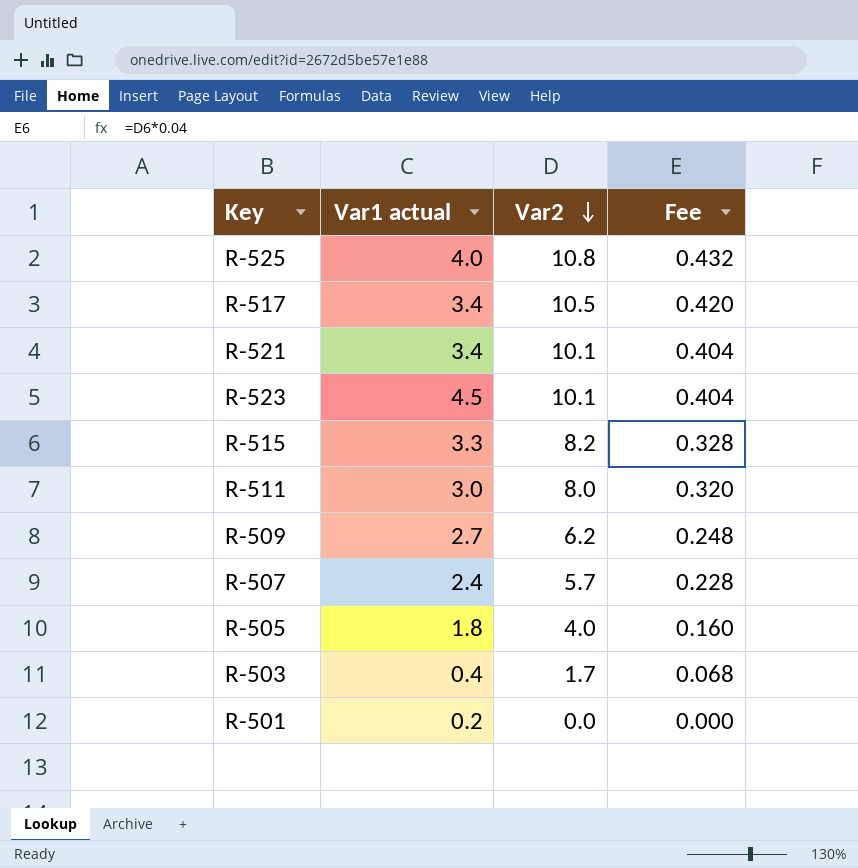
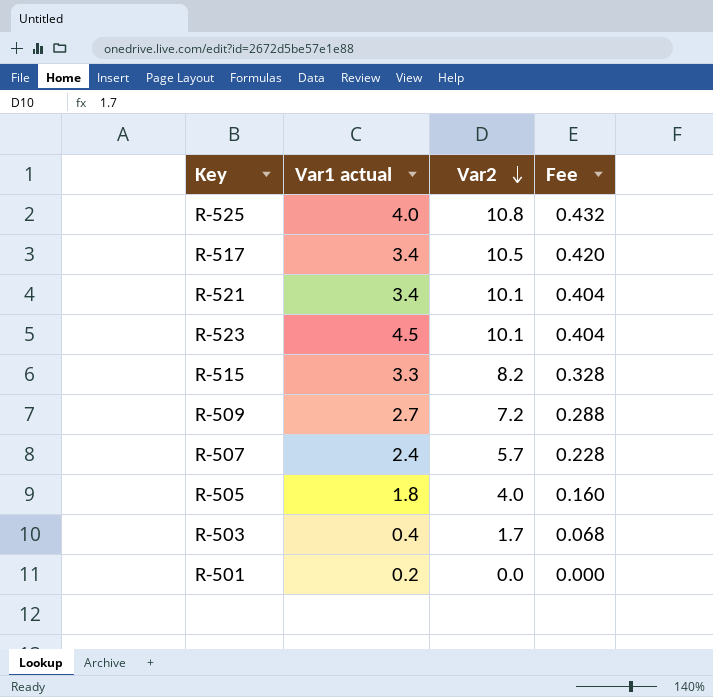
row R-511: 3.0 | 8.0 | 0.320 -> none
R-509 | Var2: 6.2 -> 7.2
R-509 | Fee: 0.248 -> 0.288

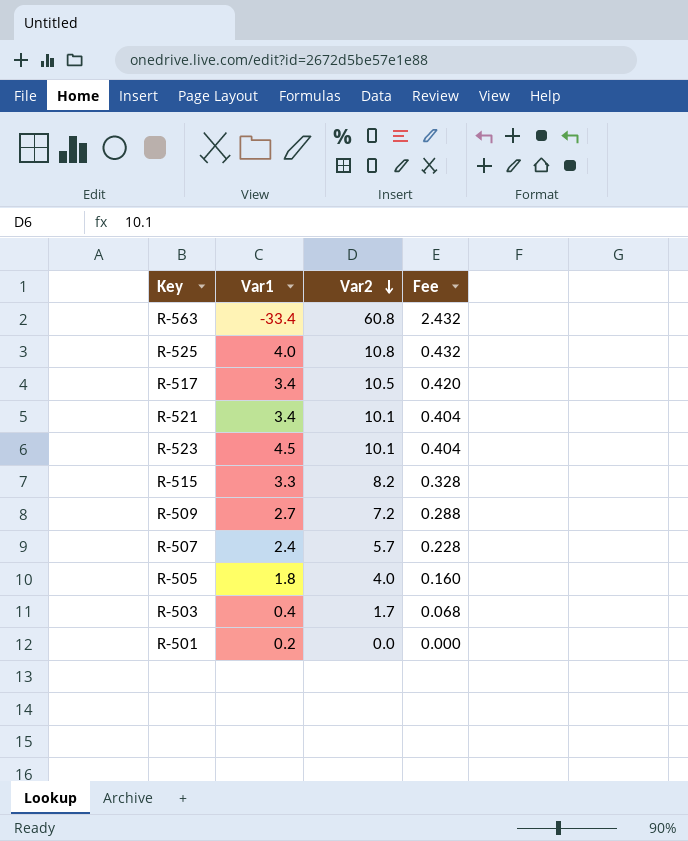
column name: Var1 actual -> Var1
row R-563: none -> -33.4 | 60.8 | 2.432

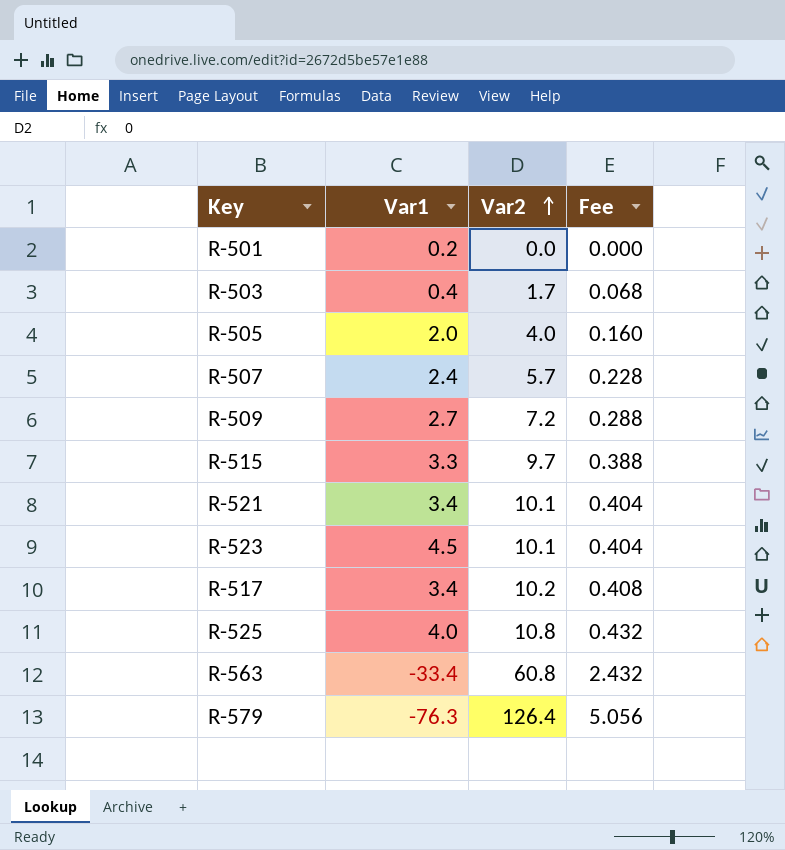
row order: Var2 descending -> Var2 ascending
R-505 | Var1: 1.8 -> 2.0
R-515 | Var2: 8.2 -> 9.7
R-515 | Fee: 0.328 -> 0.388
R-517 | Var2: 10.5 -> 10.2
R-517 | Fee: 0.420 -> 0.408
row R-579: none -> -76.3 | 126.4 | 5.056

